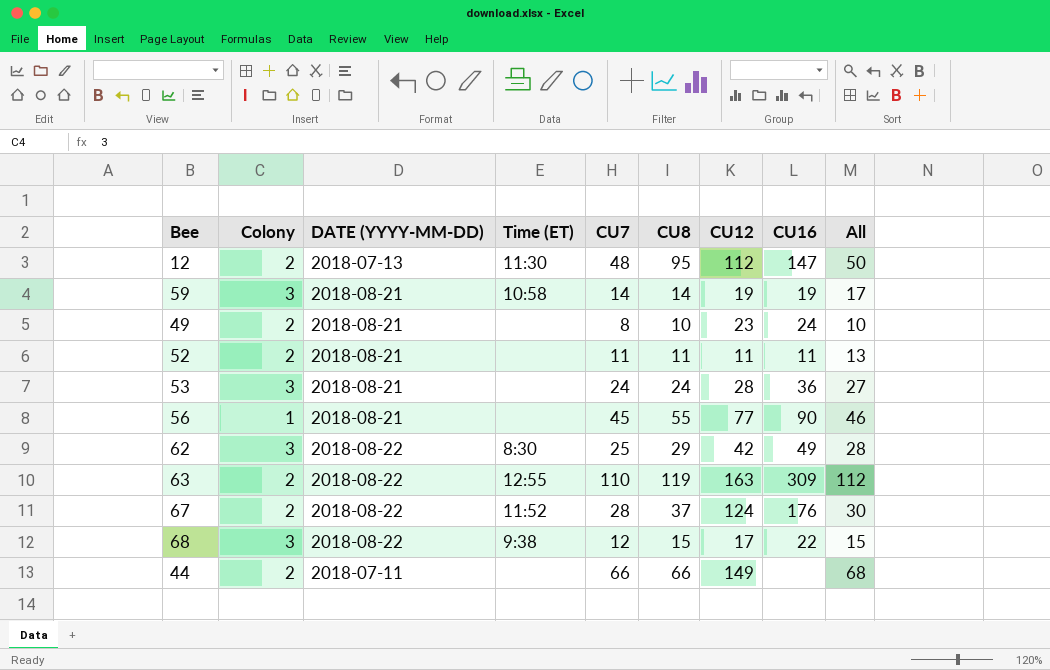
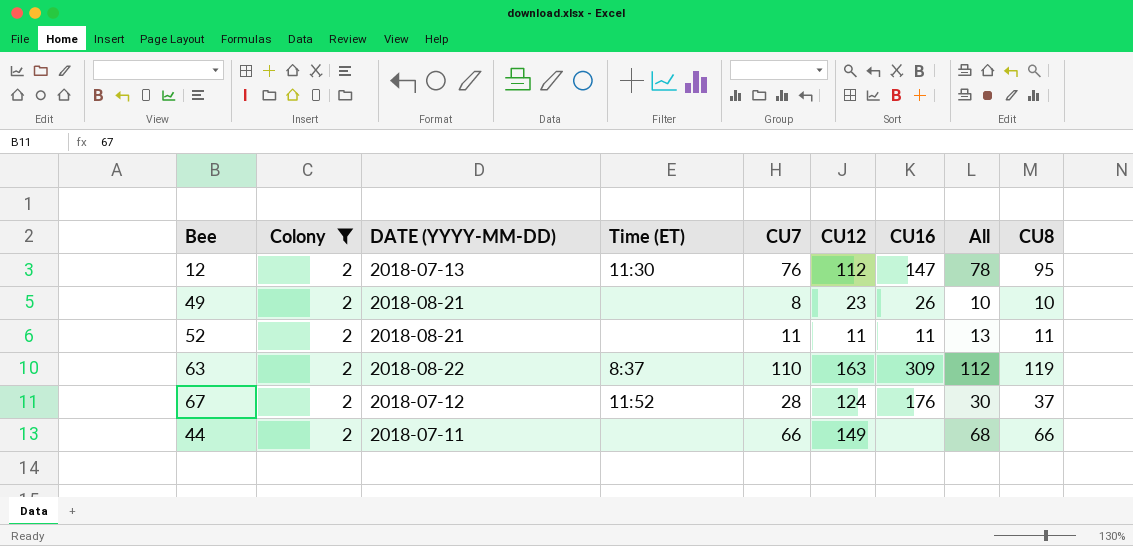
filter: none -> Colony = 2
column CU8 | position: 6 -> 9
12 | CU7: 48 -> 76
12 | All: 50 -> 78
49 | CU16: 24 -> 26
63 | Time (ET): 12:55 -> 8:37
67 | DATE (YYYY-MM-DD): 2018-08-22 -> 2018-07-12

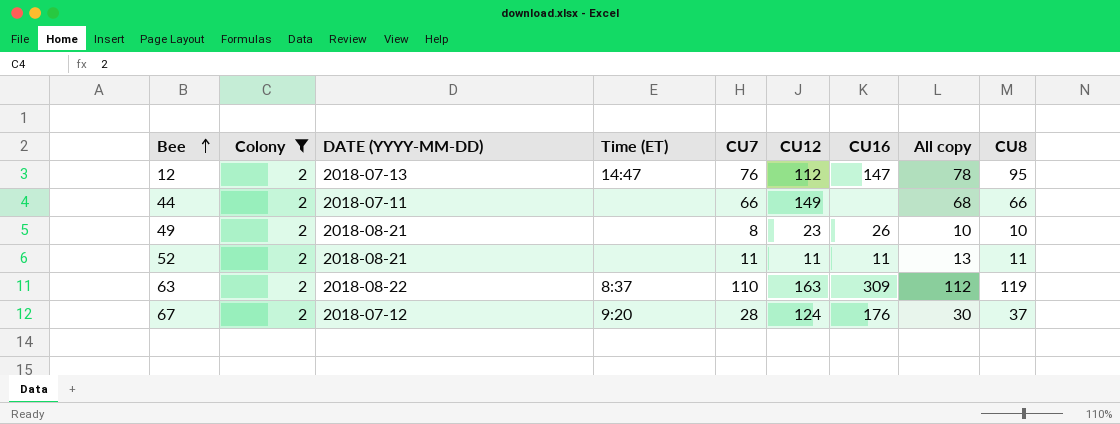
row order: none -> Bee ascending
column name: All -> All copy
12 | Time (ET): 11:30 -> 14:47
67 | Time (ET): 11:52 -> 9:20

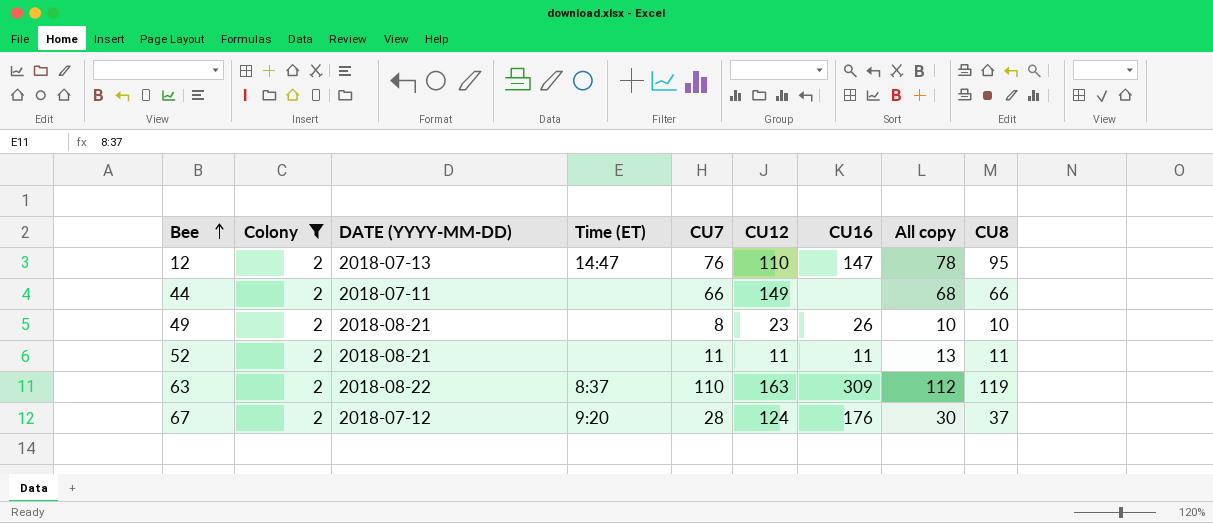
12 | CU12: 112 -> 110

